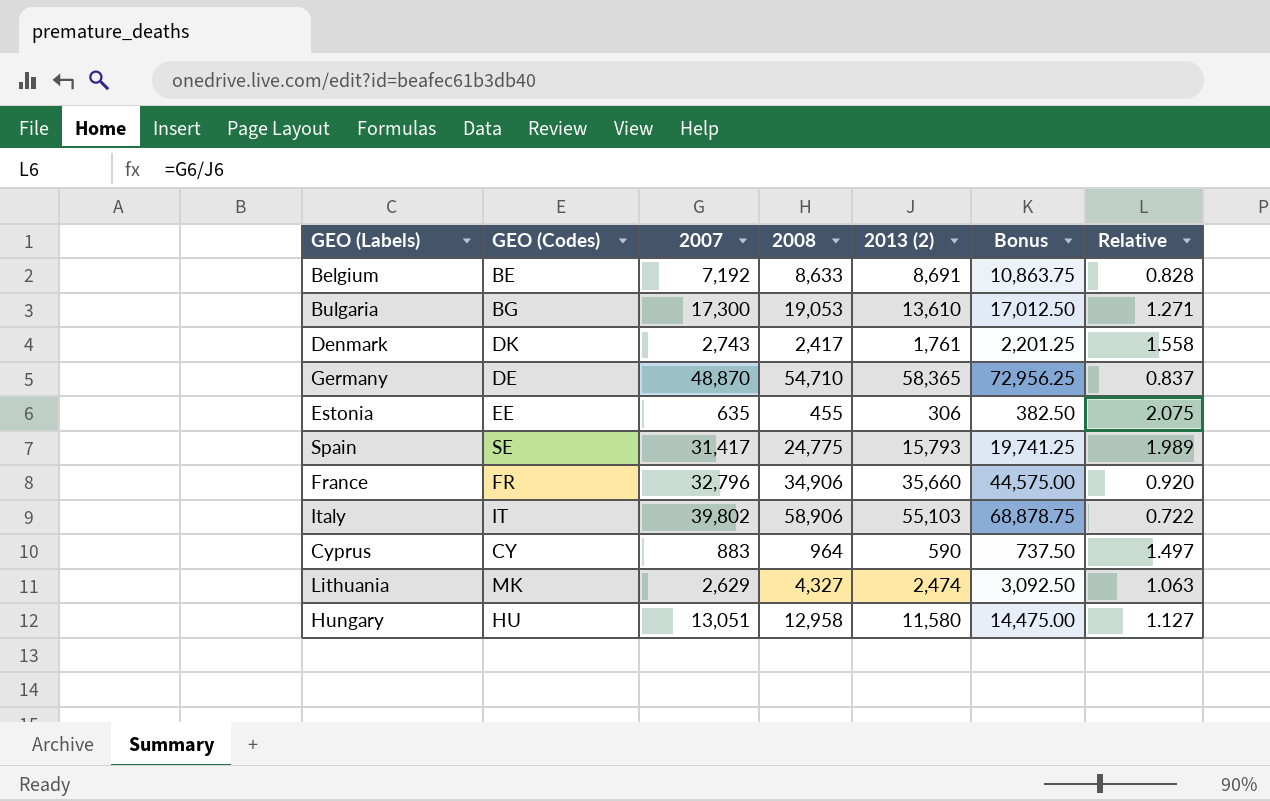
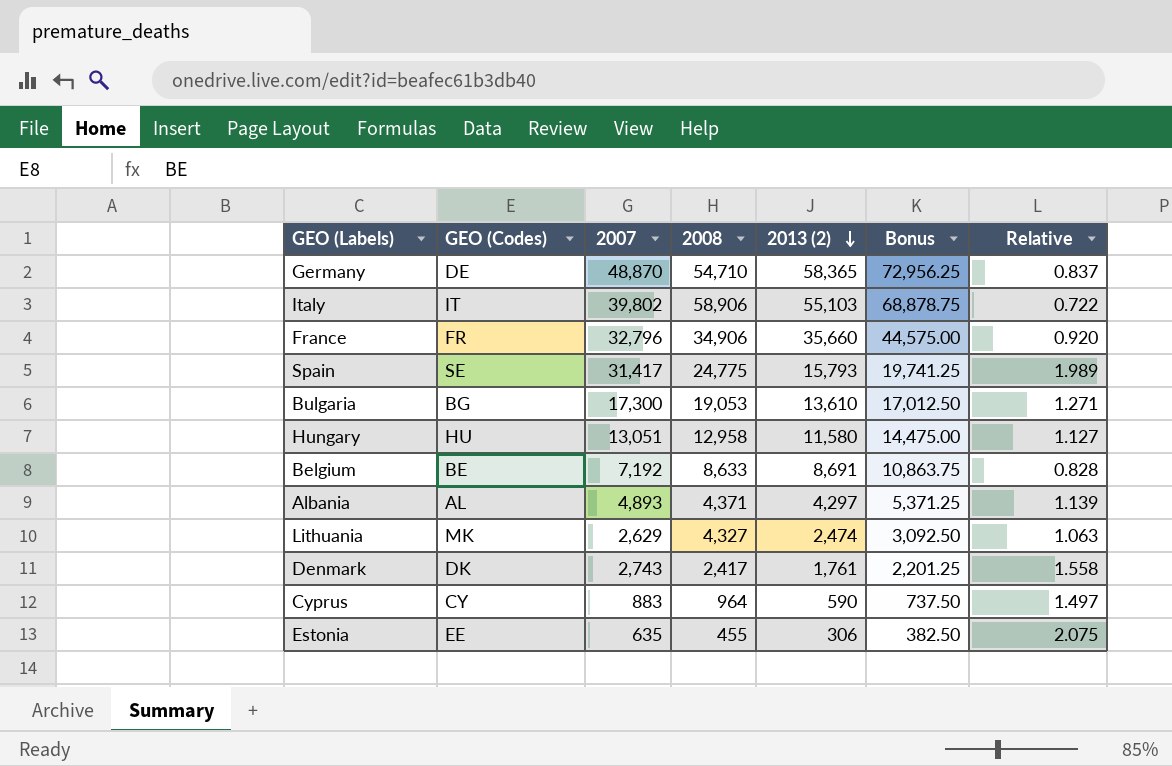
row order: none -> 2013 (2) descending
row Albania: none -> AL | 4,893 | 4,371 | 4,297 | 5,371.25 | 1.139

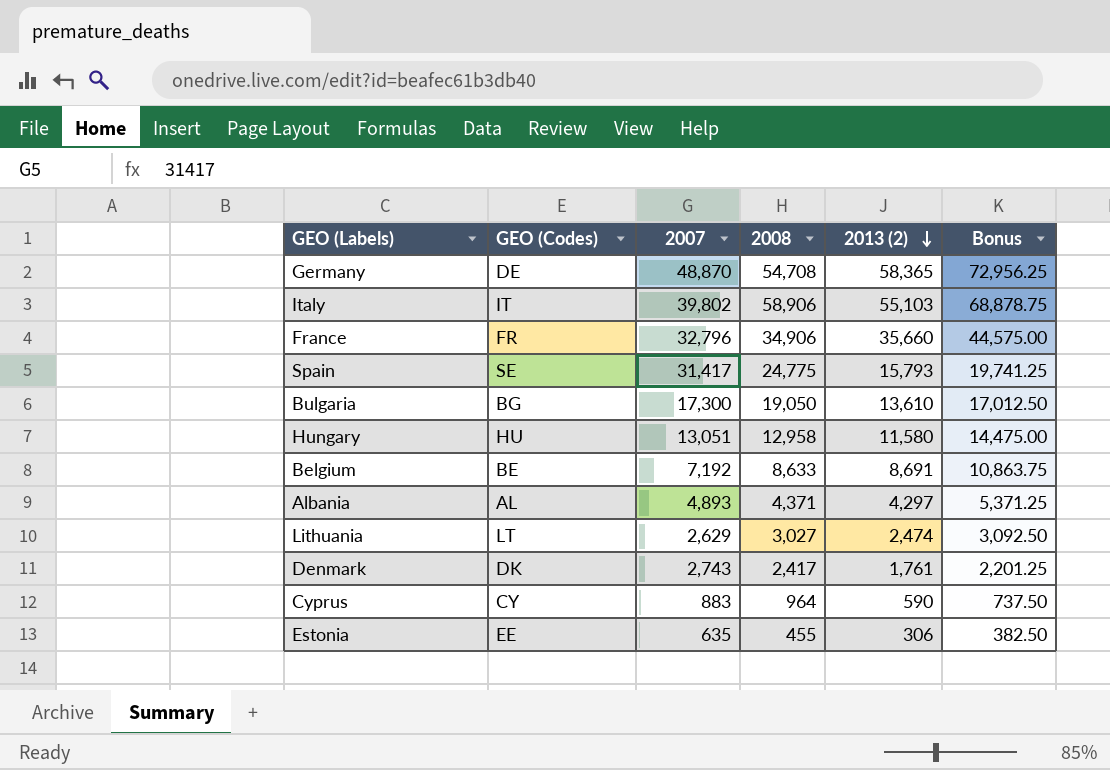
column Relative | formula: [2007] / [2013 (2)] -> none
Germany | 2008: 54,710 -> 54,708
Bulgaria | 2008: 19,053 -> 19,050
Lithuania | GEO (Codes): MK -> LT
Lithuania | 2008: 4,327 -> 3,027

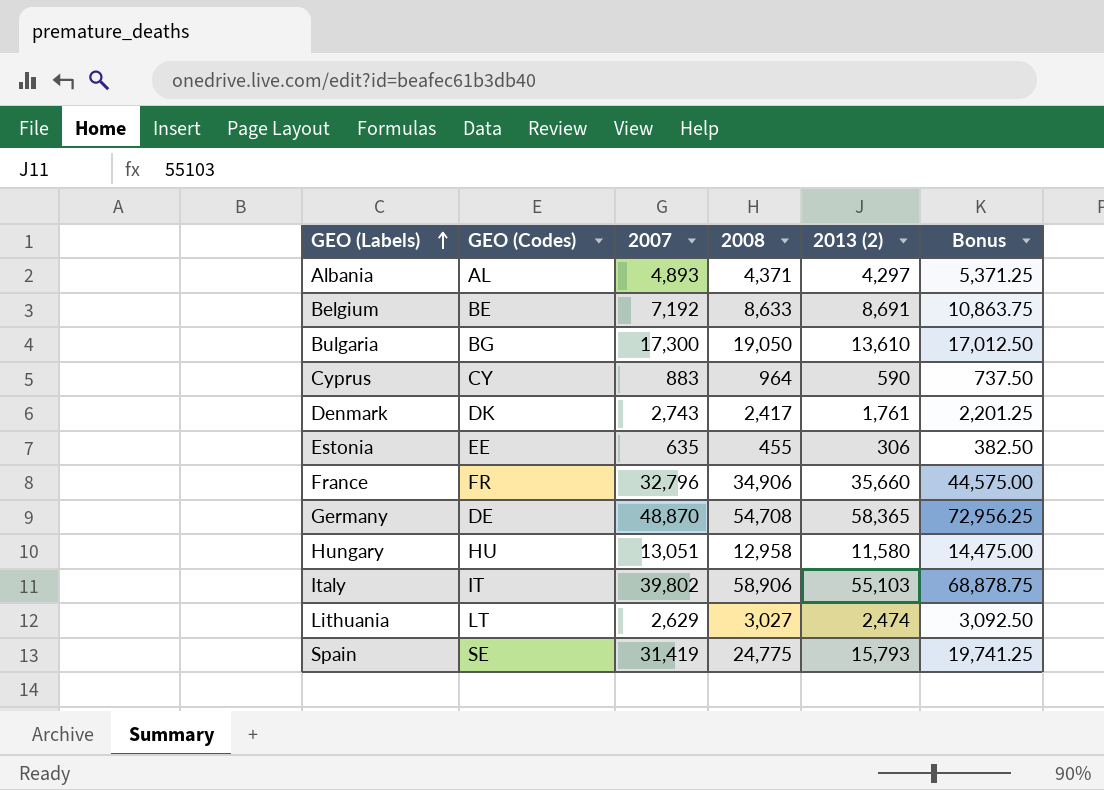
row order: 2013 (2) descending -> GEO (Labels) ascending
Spain | 2007: 31,417 -> 31,419

